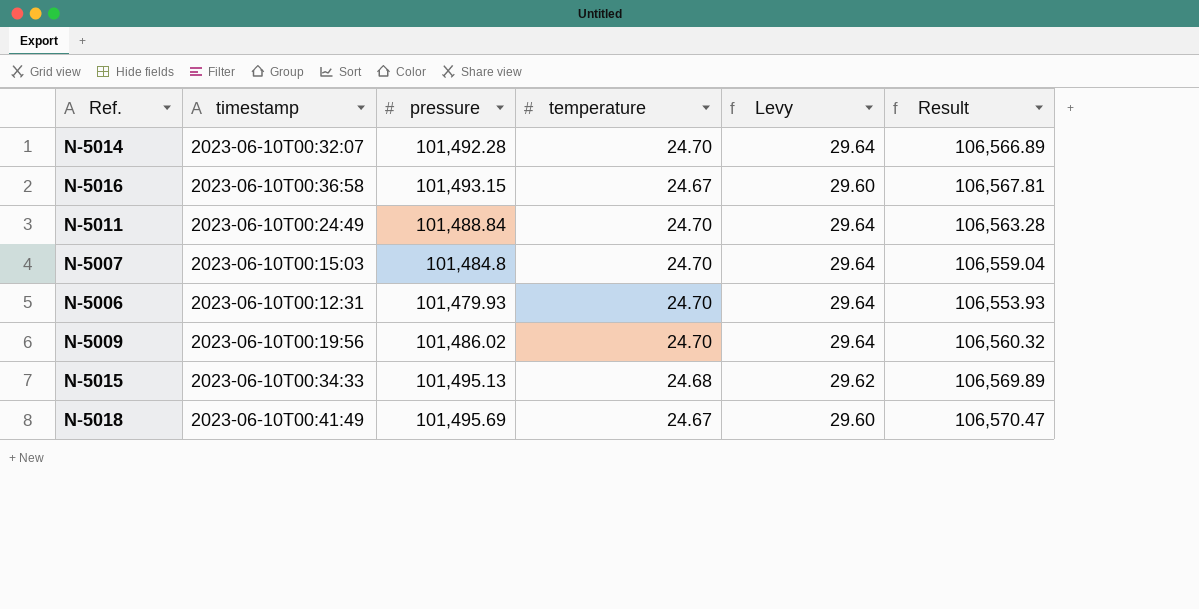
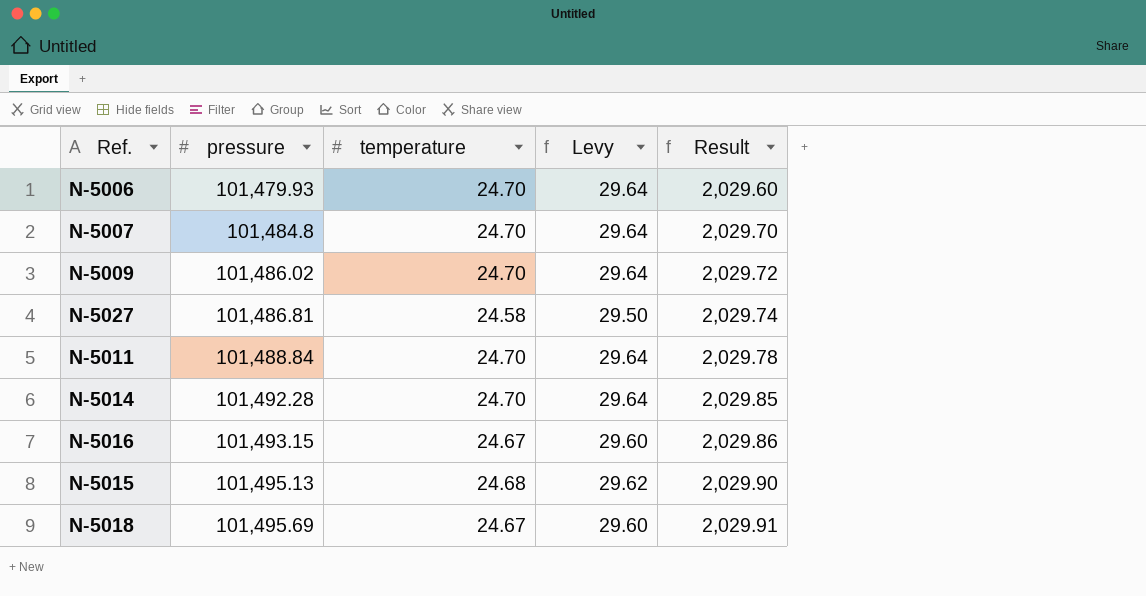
row order: none -> pressure ascending
column timestamp | position: 2 -> none
column Result | formula: [pressure] * 1.05 -> [pressure] * 0.02
row N-5027: none -> 101,486.81 | 24.58 | 29.50 | 2,029.74

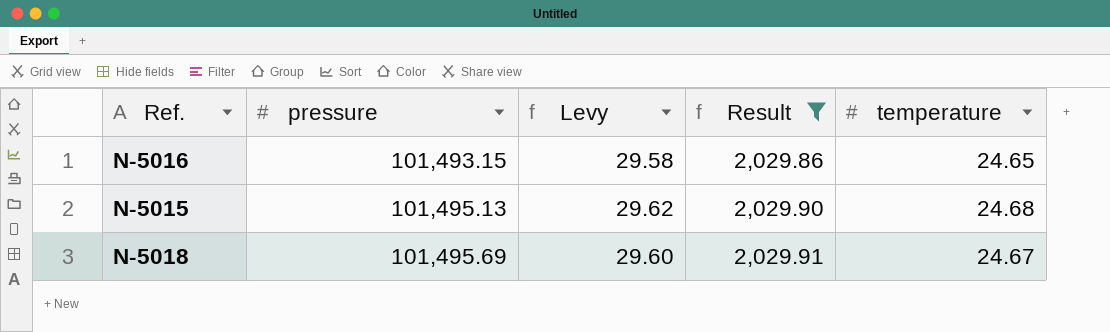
filter: none -> Result >= 2,029.86
column temperature | position: 3 -> 5
N-5016 | Levy: 29.60 -> 29.58
N-5016 | temperature: 24.67 -> 24.65

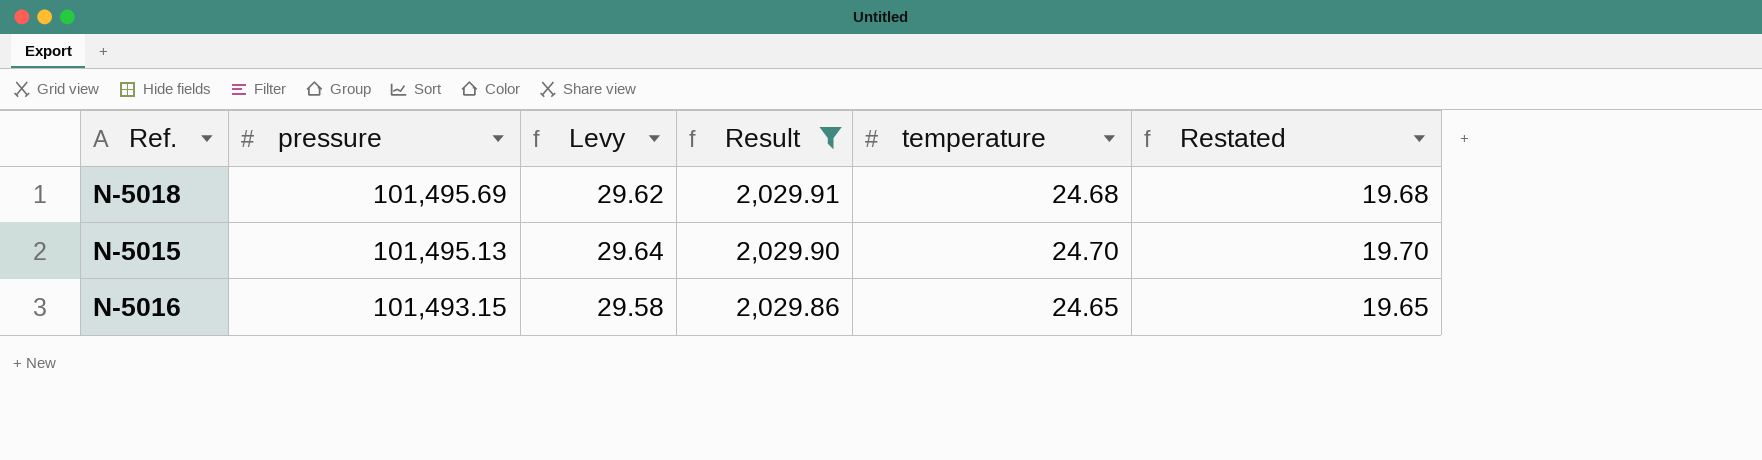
row order: pressure ascending -> pressure descending
column Restated | formula: none -> [temperature] - 5
N-5018 | Levy: 29.60 -> 29.62
N-5018 | temperature: 24.67 -> 24.68
N-5015 | Levy: 29.62 -> 29.64
N-5015 | temperature: 24.68 -> 24.70

